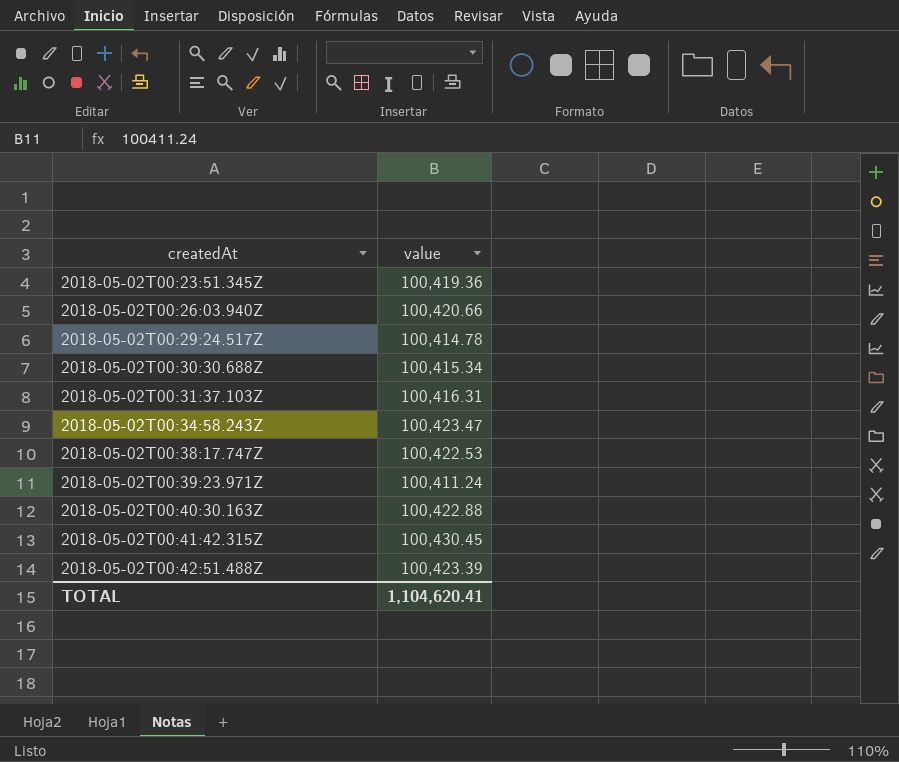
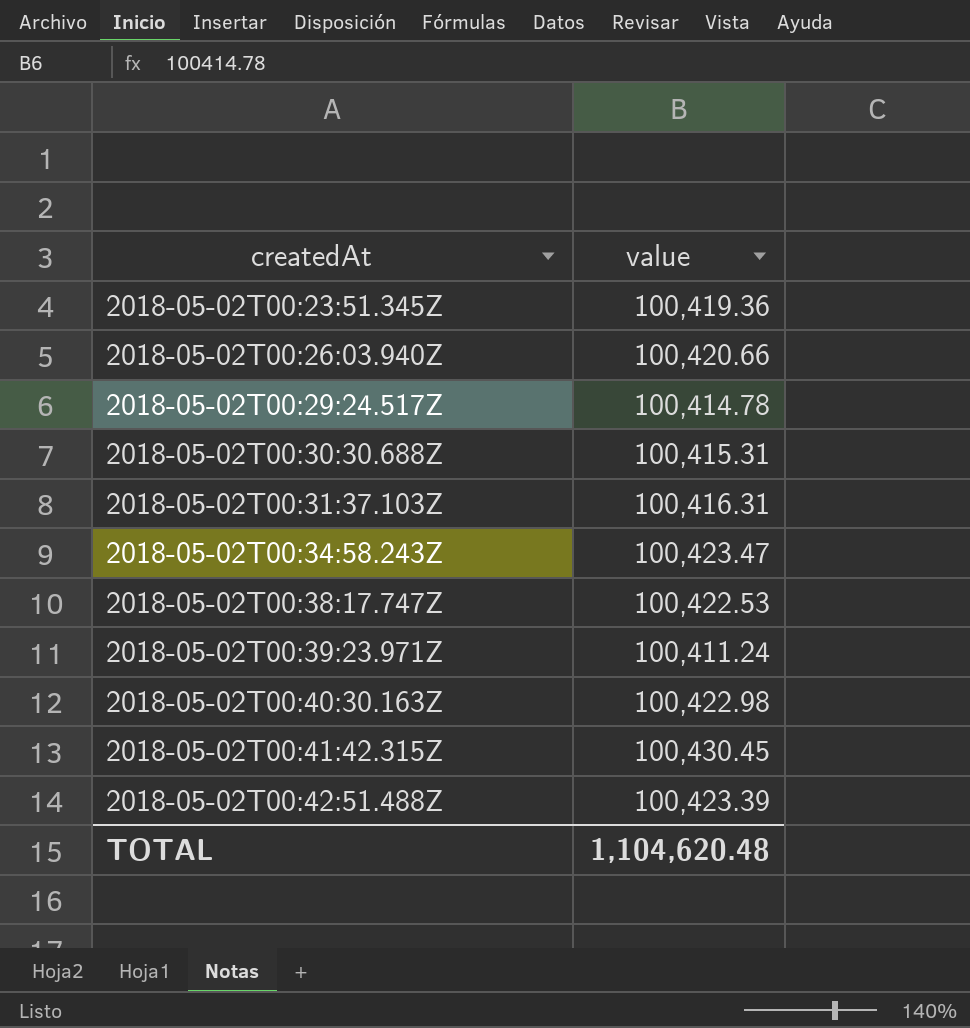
2018-05-02T00:30:30.688Z | value: 100,415.34 -> 100,415.31
2018-05-02T00:40:30.163Z | value: 100,422.88 -> 100,422.98
TOTAL | value: 1,104,620.41 -> 1,104,620.48

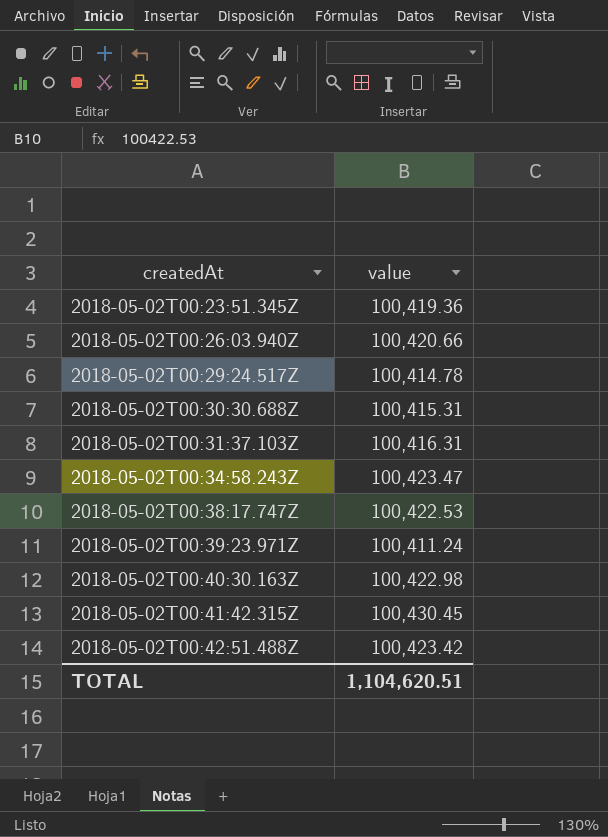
2018-05-02T00:42:51.488Z | value: 100,423.39 -> 100,423.42
TOTAL | value: 1,104,620.48 -> 1,104,620.51

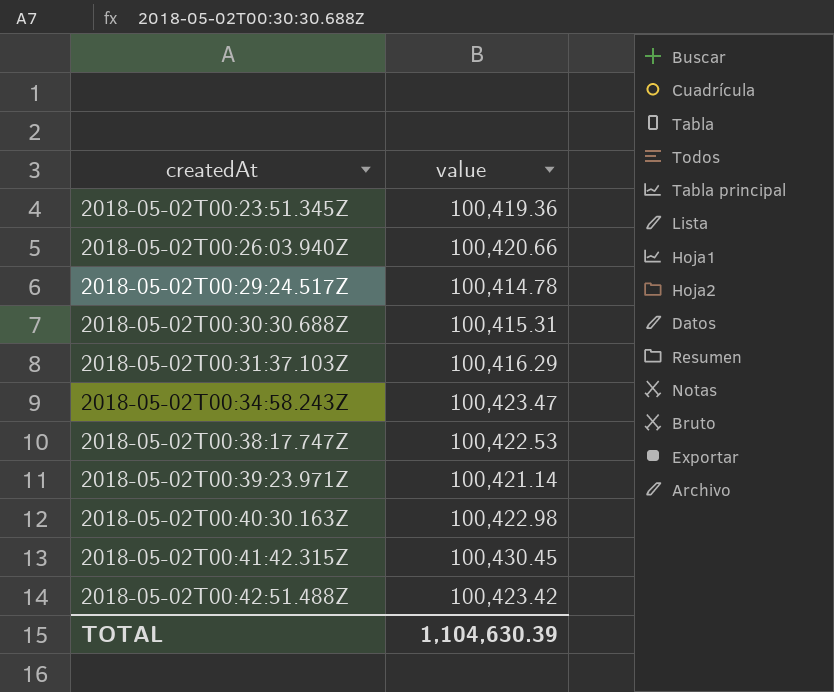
2018-05-02T00:31:37.103Z | value: 100,416.31 -> 100,416.29
2018-05-02T00:39:23.971Z | value: 100,411.24 -> 100,421.14
TOTAL | value: 1,104,620.51 -> 1,104,630.39

